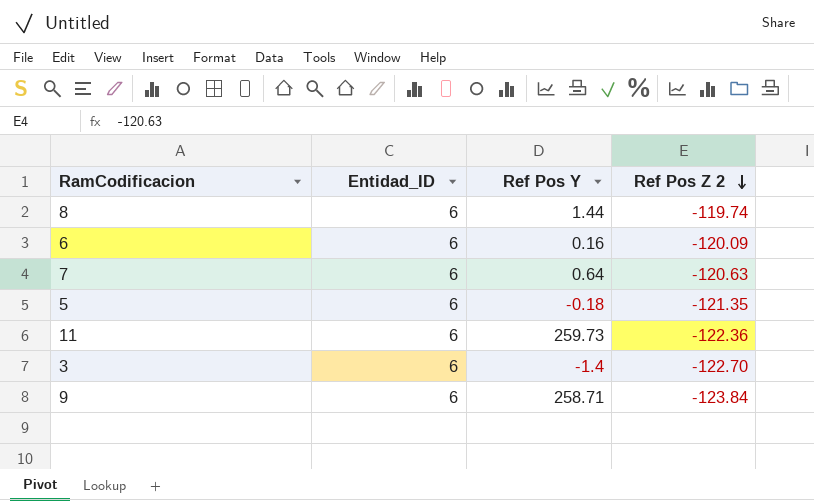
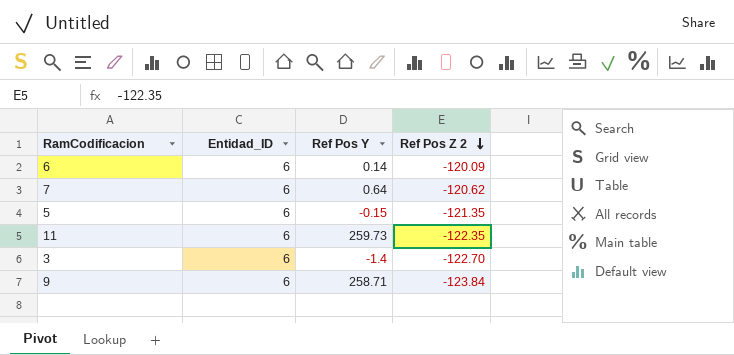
row 8: 6 | 1.44 | -119.74 -> none
6 | Ref Pos Y: 0.16 -> 0.14
7 | Ref Pos Z 2: -120.63 -> -120.62
5 | Ref Pos Y: -0.18 -> -0.15
11 | Ref Pos Z 2: -122.36 -> -122.35

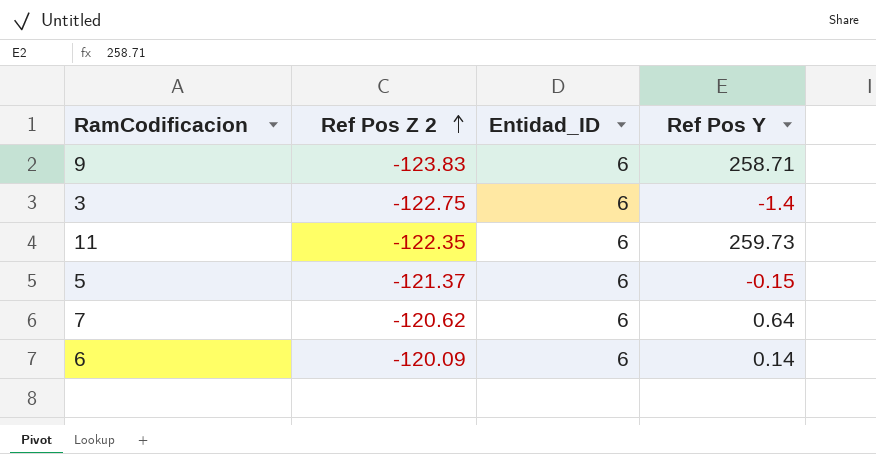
row order: Ref Pos Z 2 descending -> Ref Pos Z 2 ascending
column Ref Pos Z 2 | position: 4 -> 2
9 | Ref Pos Z 2: -123.84 -> -123.83
3 | Ref Pos Z 2: -122.70 -> -122.75
5 | Ref Pos Z 2: -121.35 -> -121.37

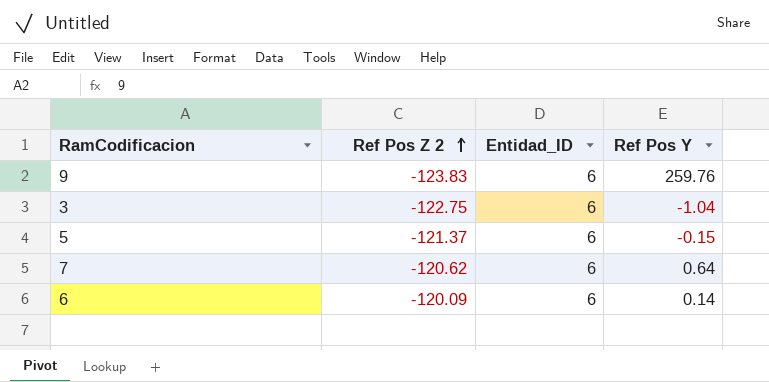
row 11: -122.35 | 6 | 259.73 -> none
9 | Ref Pos Y: 258.71 -> 259.76
3 | Ref Pos Y: -1.4 -> -1.04

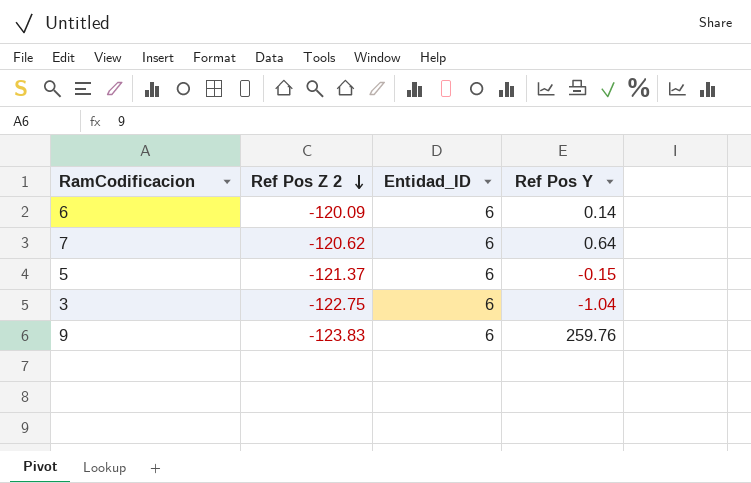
row order: Ref Pos Z 2 ascending -> Ref Pos Z 2 descending

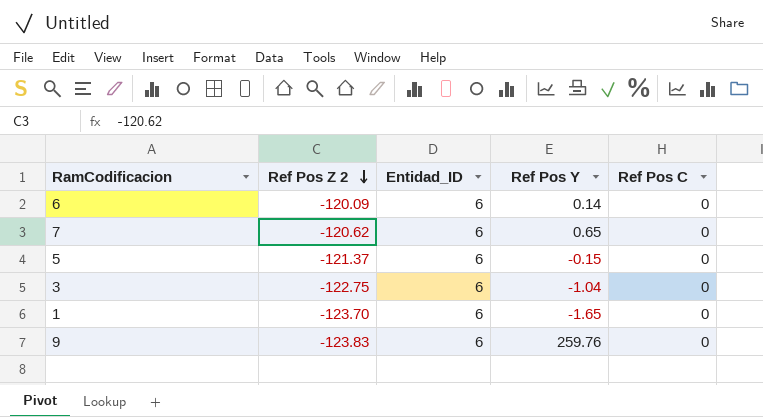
column Ref Pos C | position: none -> 5
7 | Ref Pos Y: 0.64 -> 0.65
row 1: none -> -123.70 | 6 | -1.65 | 0

